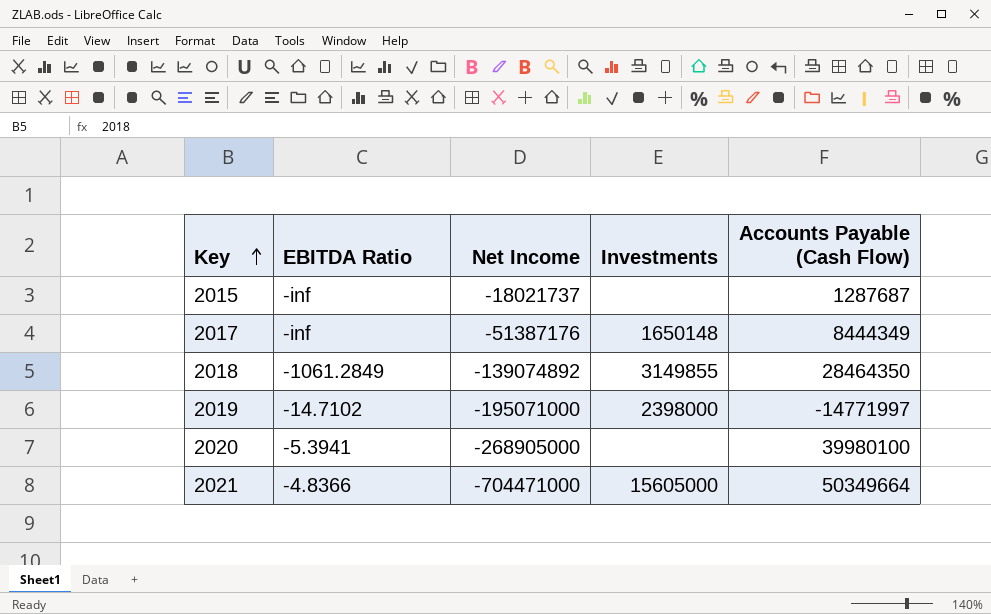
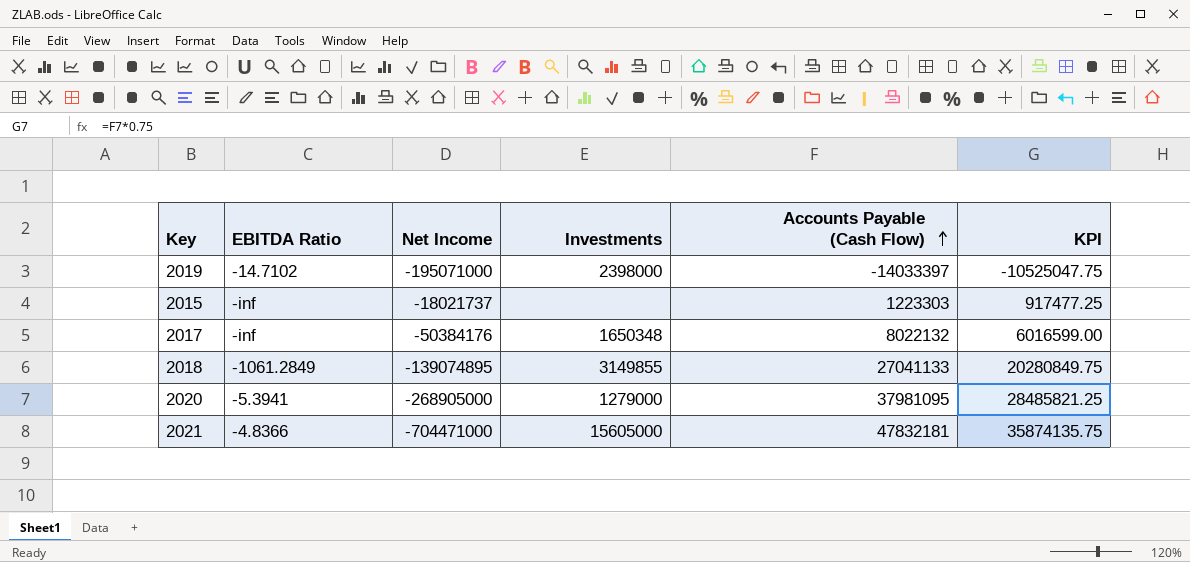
row order: Key ascending -> Accounts Payable (Cash Flow) ascending
column KPI | formula: none -> [Accounts Payable (Cash Flow)] * 0.75
2019 | Accounts Payable (Cash Flow): -14771997 -> -14033397
2015 | Accounts Payable (Cash Flow): 1287687 -> 1223303
2017 | Net Income: -51387176 -> -50384176
2017 | Investments: 1650148 -> 1650348
2017 | Accounts Payable (Cash Flow): 8444349 -> 8022132
2018 | Net Income: -139074892 -> -139074895
2018 | Accounts Payable (Cash Flow): 28464350 -> 27041133
2020 | Investments: none -> 1279000
2020 | Accounts Payable (Cash Flow): 39980100 -> 37981095
2021 | Accounts Payable (Cash Flow): 50349664 -> 47832181

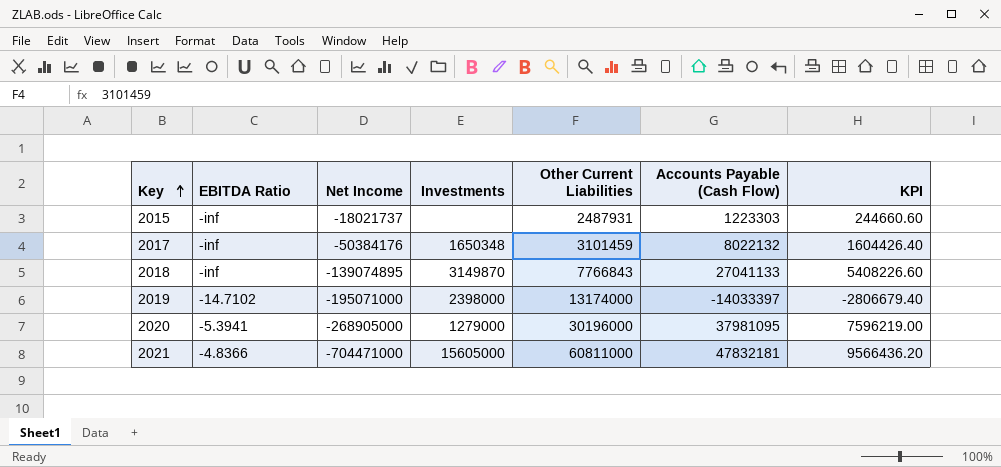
row order: Accounts Payable (Cash Flow) ascending -> Key ascending
column Other Current Liabilities | position: none -> 5
column KPI | formula: [Accounts Payable (Cash Flow)] * 0.75 -> [Accounts Payable (Cash Flow)] * 0.2
2018 | EBITDA Ratio: -1061.2849 -> -inf
2018 | Investments: 3149855 -> 3149870

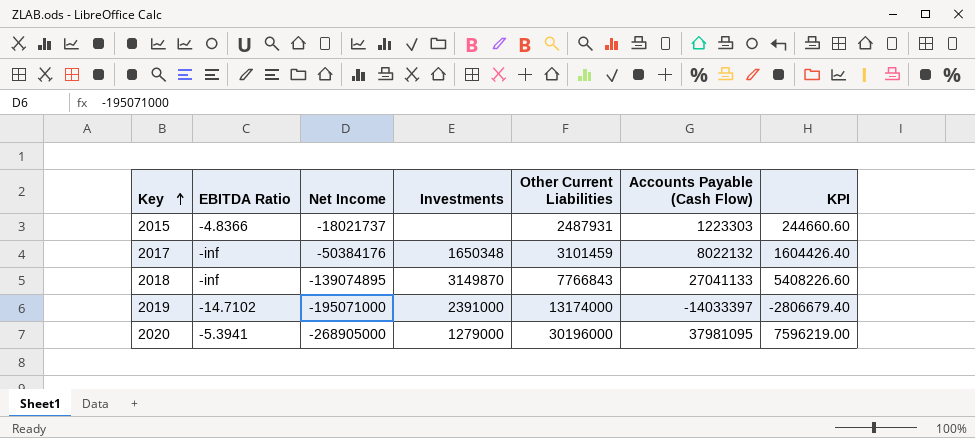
row 2021: -4.8366 | -704471000 | 15605000 | 60811000 | 47832181 | 9566436.20 -> none
2015 | EBITDA Ratio: -inf -> -4.8366
2019 | Investments: 2398000 -> 2391000

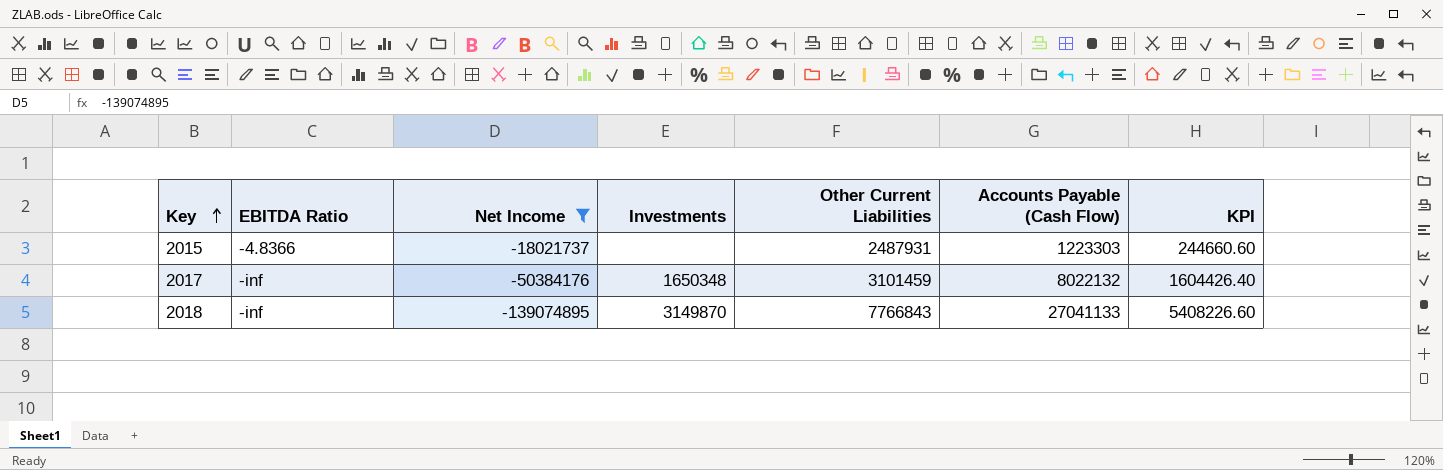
filter: none -> Net Income >= -139074895

